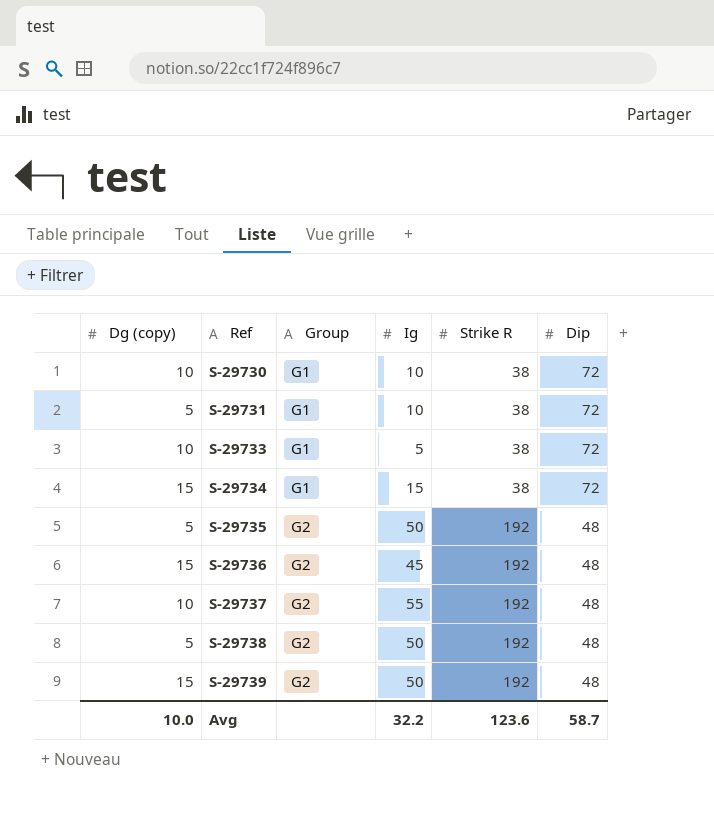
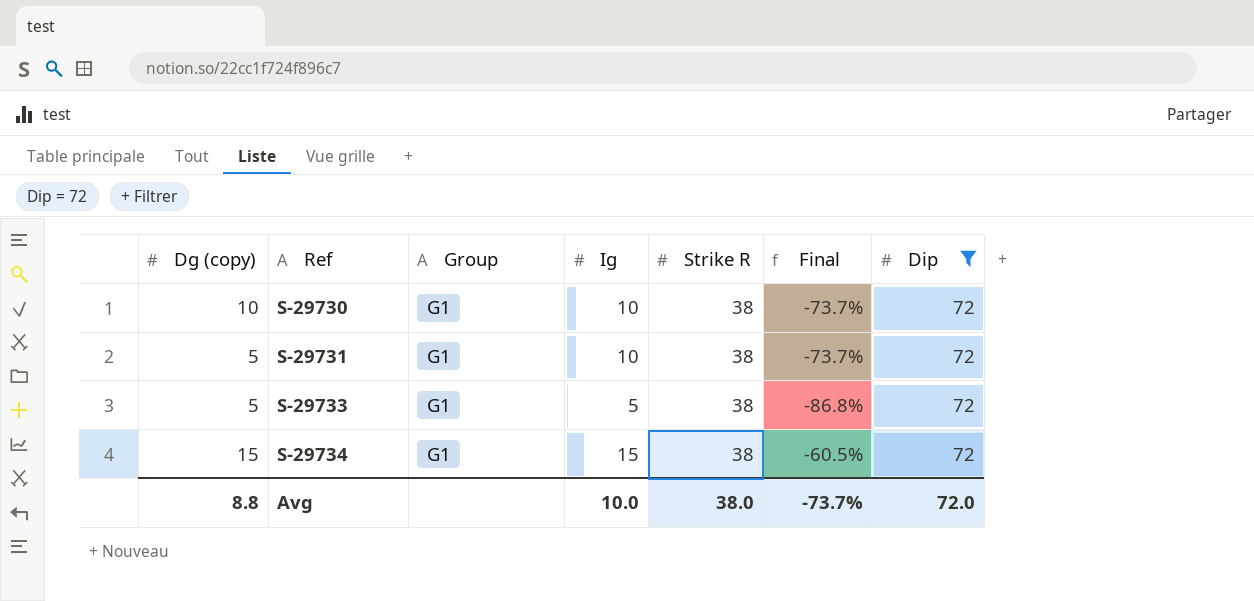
filter: none -> Dip = 72
column Final | formula: none -> ([Ig] - [Strike R]) / [Strike R]
S-29733 | Dg (copy): 10 -> 5
Avg | Dg (copy): 10.0 -> 8.8
Avg | Ig: 32.2 -> 10.0
Avg | Strike R: 123.6 -> 38.0
Avg | Dip: 58.7 -> 72.0

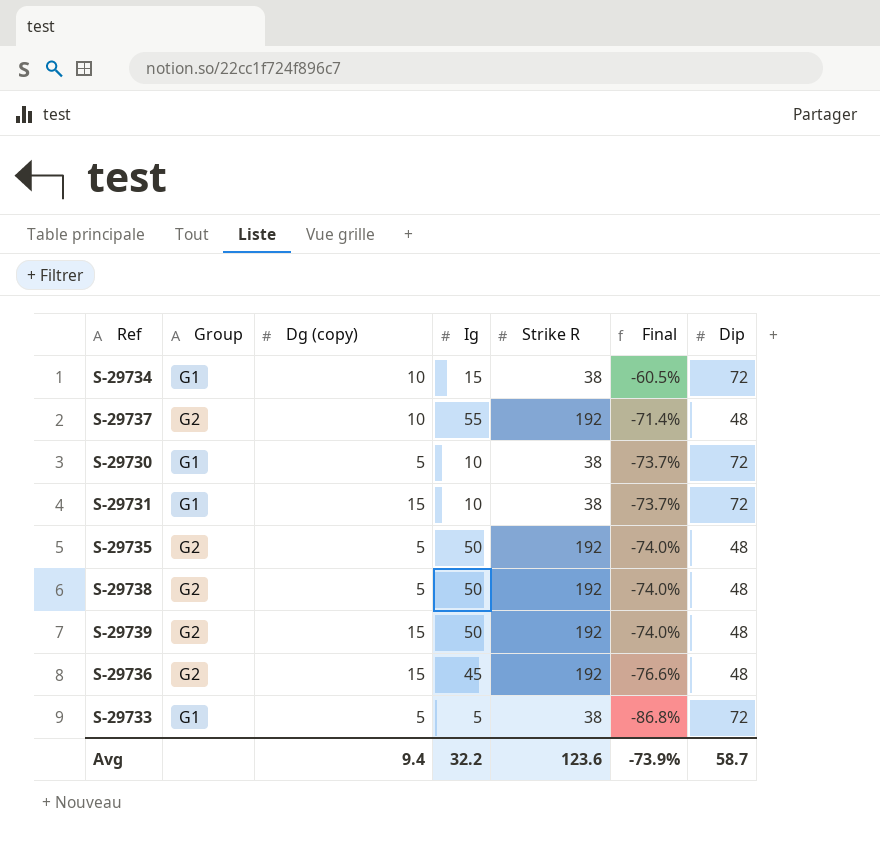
filter: Dip = 72 -> none
row order: Ref ascending -> Final descending
column Dg (copy) | position: 1 -> 3
S-29734 | Dg (copy): 15 -> 10
S-29730 | Dg (copy): 10 -> 5
S-29731 | Dg (copy): 5 -> 15
Avg | Dg (copy): 8.8 -> 9.4
Avg | Ig: 10.0 -> 32.2
Avg | Strike R: 38.0 -> 123.6
Avg | Final: -73.7% -> -73.9%
Avg | Dip: 72.0 -> 58.7

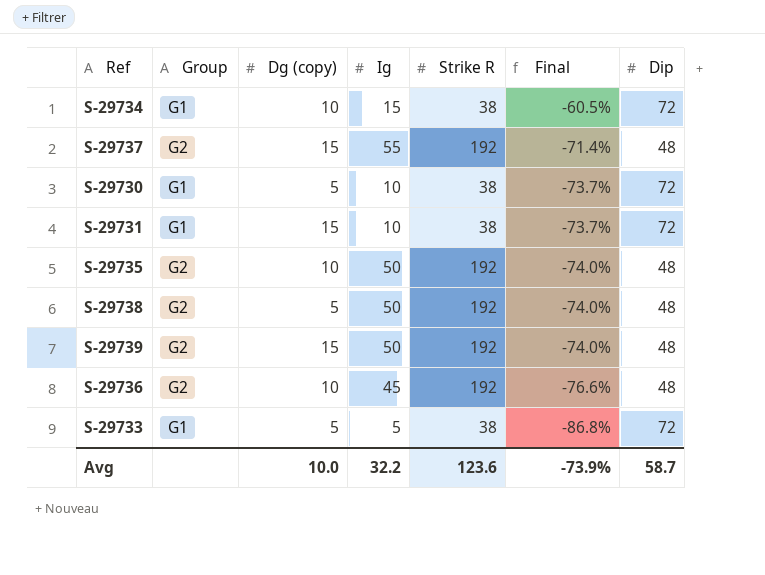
S-29737 | Dg (copy): 10 -> 15
S-29735 | Dg (copy): 5 -> 10
S-29736 | Dg (copy): 15 -> 10
Avg | Dg (copy): 9.4 -> 10.0

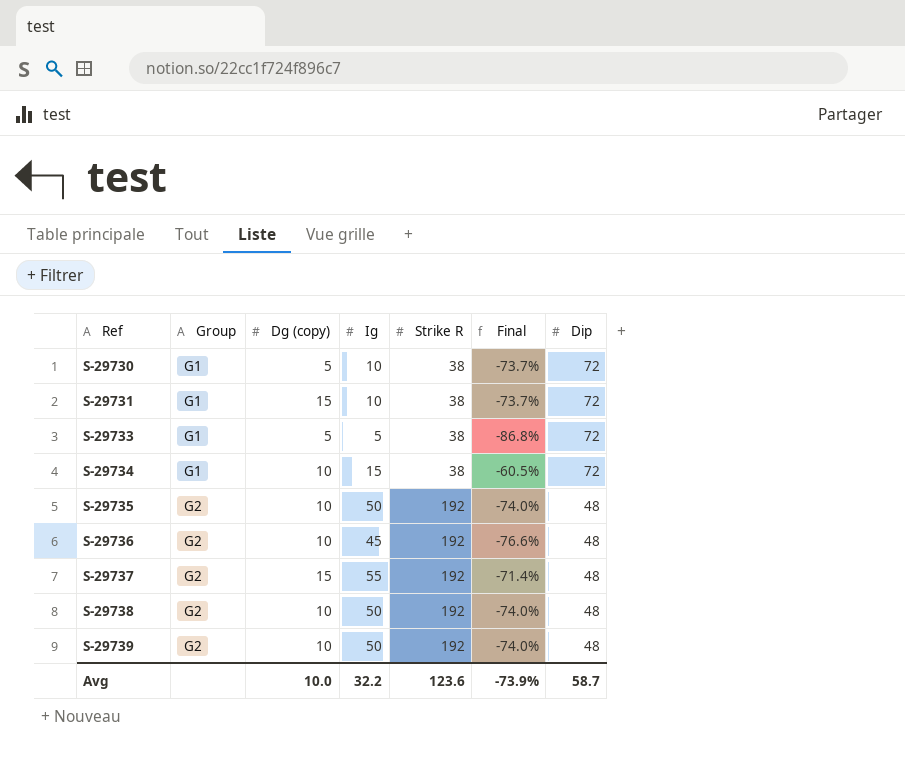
row order: Final descending -> Ref ascending
S-29738 | Dg (copy): 5 -> 10
S-29739 | Dg (copy): 15 -> 10

